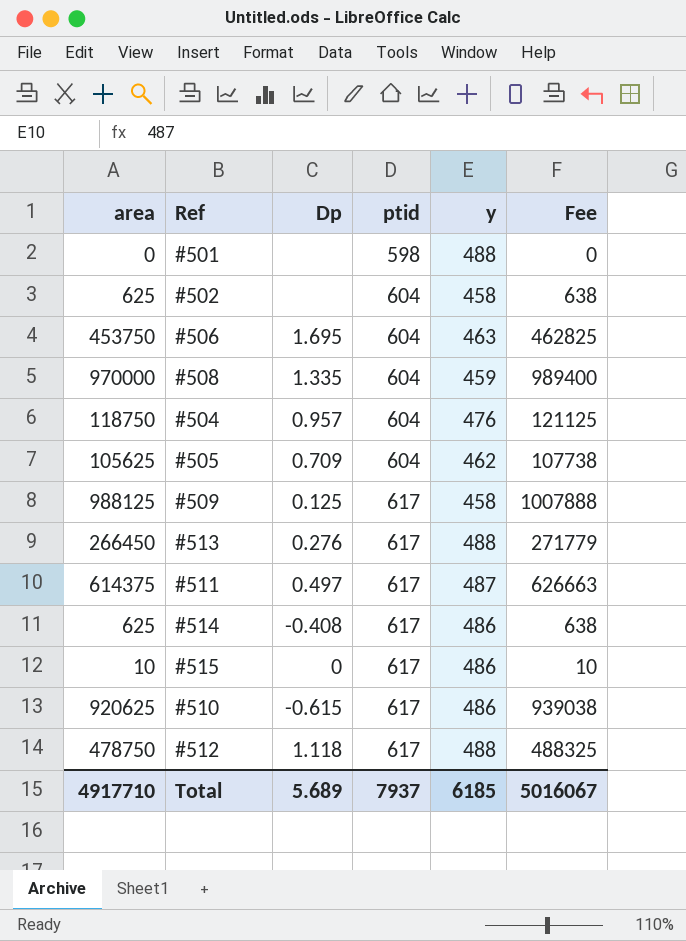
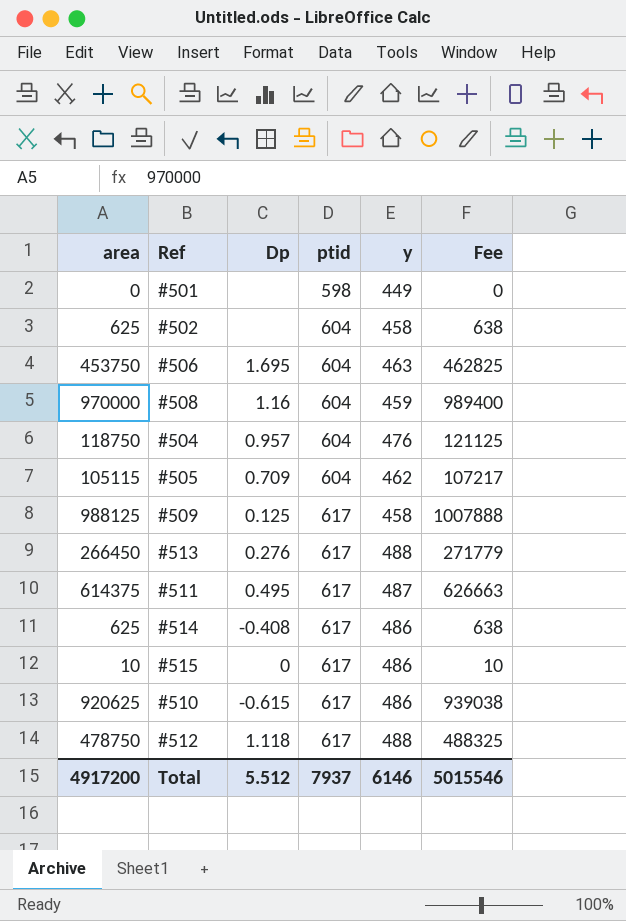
#501 | y: 488 -> 449
#508 | Dp: 1.335 -> 1.16
#505 | area: 105625 -> 105115
#505 | Fee: 107738 -> 107217
#511 | Dp: 0.497 -> 0.495
Total | area: 4917710 -> 4917200
Total | Dp: 5.689 -> 5.512
Total | y: 6185 -> 6146
Total | Fee: 5016067 -> 5015546

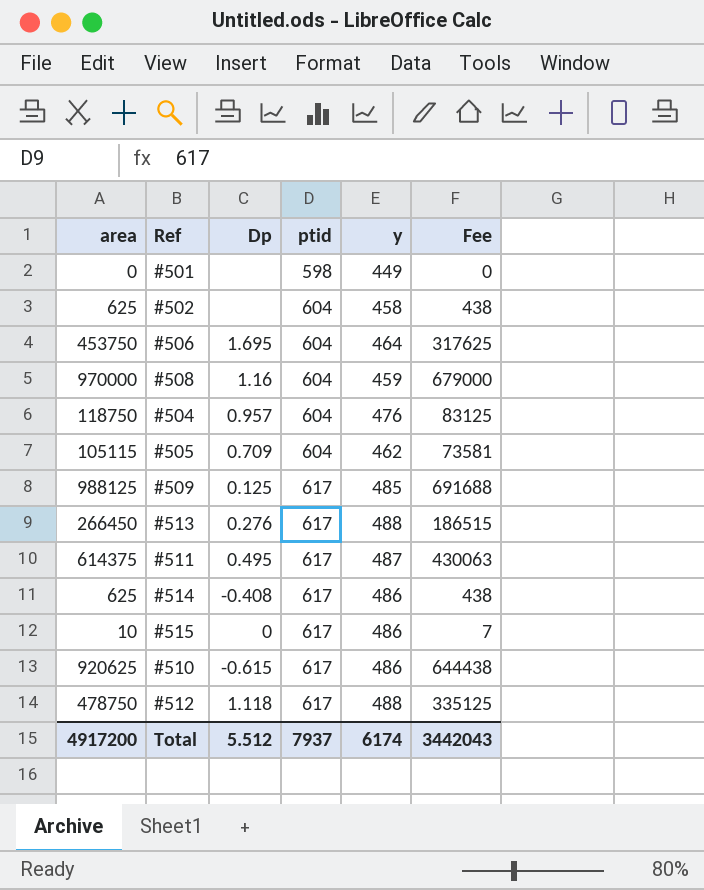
column Fee | formula: [area] * 1.02 -> [area] * 0.7
#506 | y: 463 -> 464
#509 | y: 458 -> 485
Total | y: 6146 -> 6174
Total | Fee: 5015546 -> 3442043

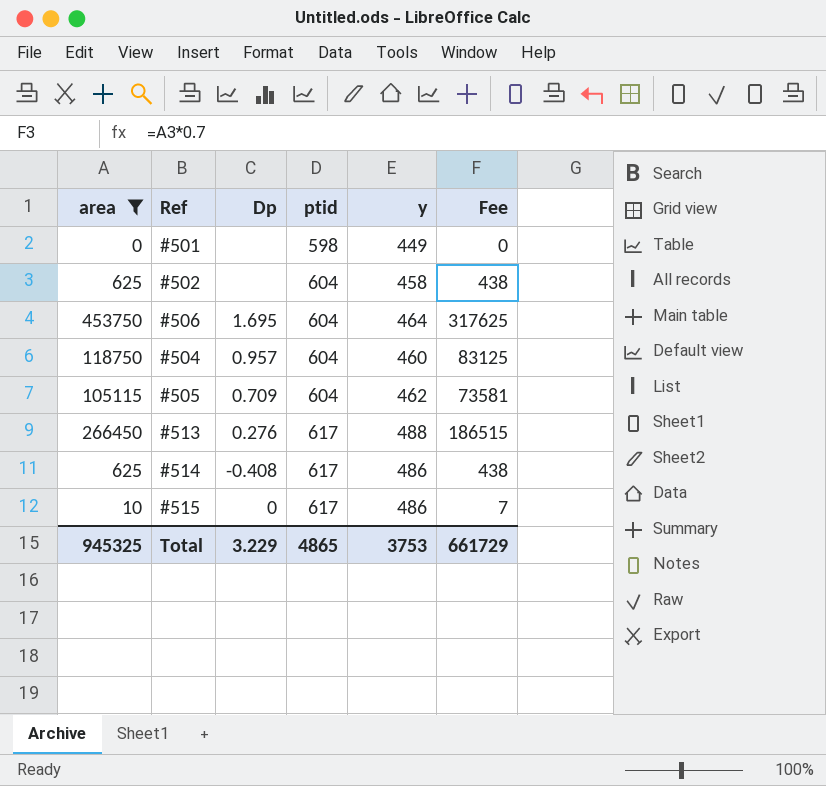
filter: none -> area <= 453750
#504 | y: 476 -> 460
Total | area: 4917200 -> 945325
Total | Dp: 5.512 -> 3.229
Total | ptid: 7937 -> 4865
Total | y: 6174 -> 3753
Total | Fee: 3442043 -> 661729

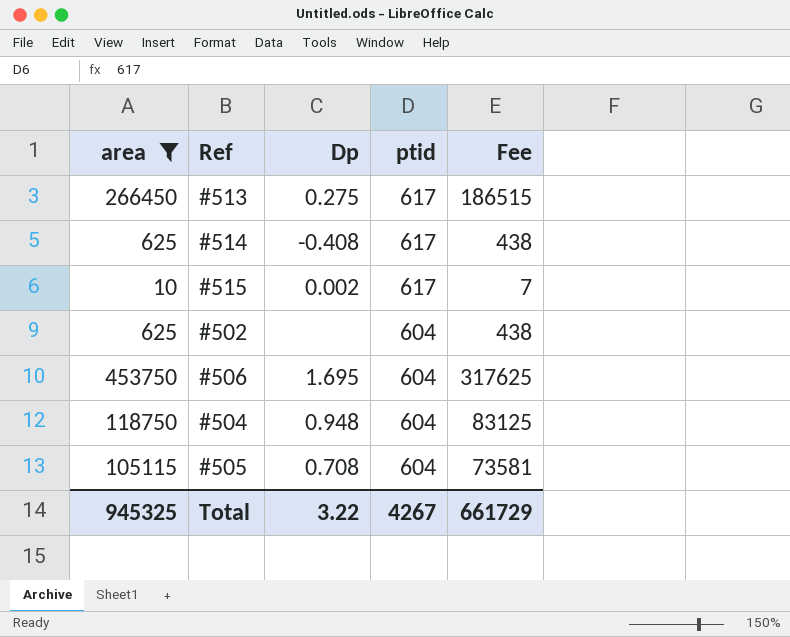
row order: ptid ascending -> ptid descending
column y | position: 5 -> none
row #501: 0 | none | 598 | 449 | 0 -> none
#513 | Dp: 0.276 -> 0.275
#515 | Dp: 0 -> 0.002
#504 | Dp: 0.957 -> 0.948
#505 | Dp: 0.709 -> 0.708
Total | Dp: 3.229 -> 3.22
Total | ptid: 4865 -> 4267

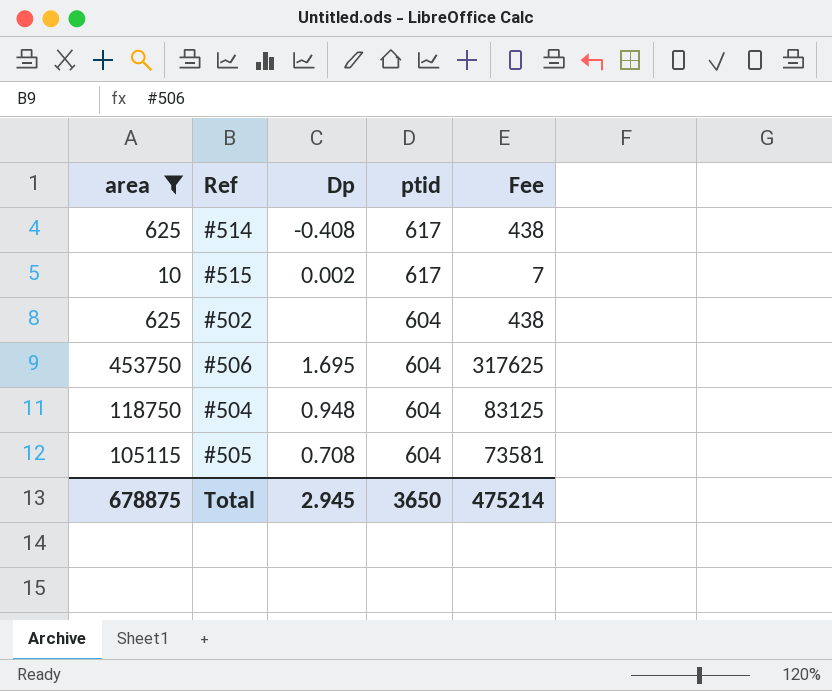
row #513: 266450 | 0.275 | 617 | 186515 -> none
Total | area: 945325 -> 678875
Total | Dp: 3.22 -> 2.945
Total | ptid: 4267 -> 3650
Total | Fee: 661729 -> 475214

